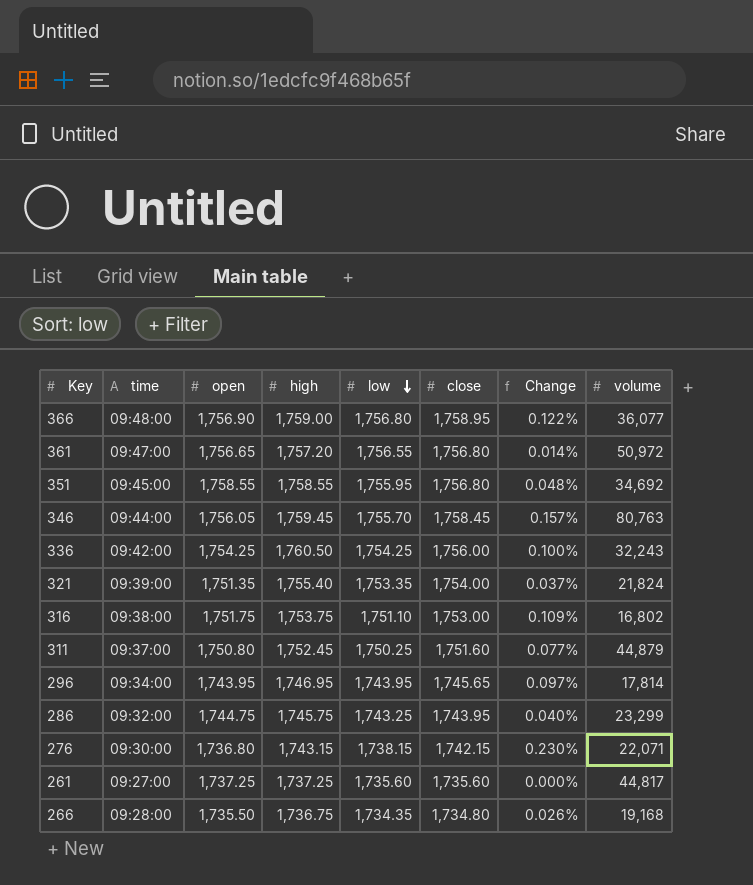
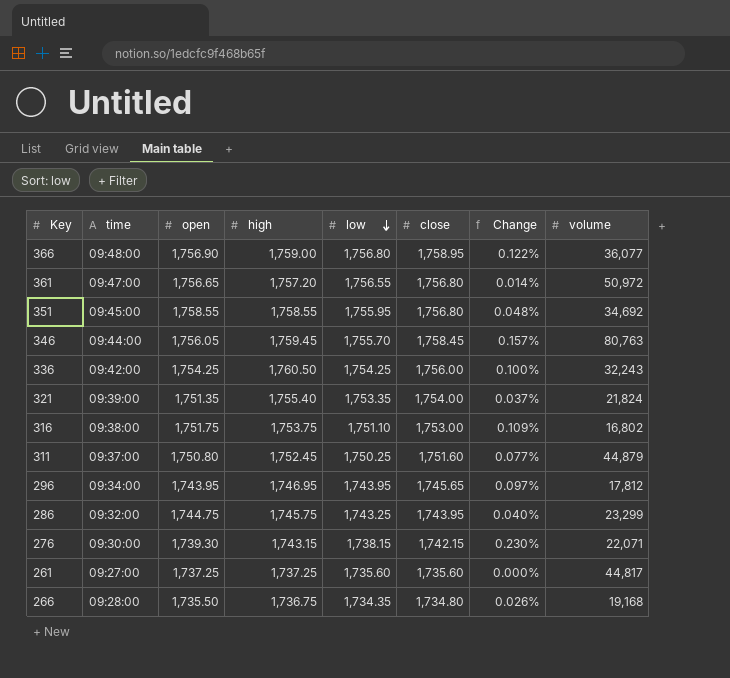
296 | volume: 17,814 -> 17,812
276 | open: 1,736.80 -> 1,739.30

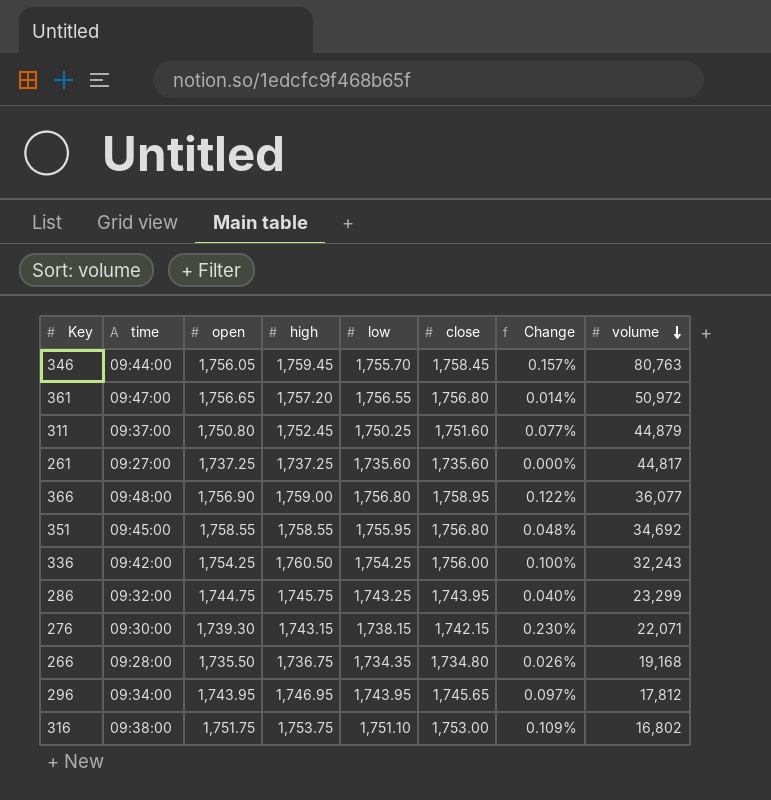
row order: low descending -> volume descending
row 321: 09:39:00 | 1,751.35 | 1,755.40 | 1,753.35 | 1,754.00 | 0.037% | 21,824 -> none

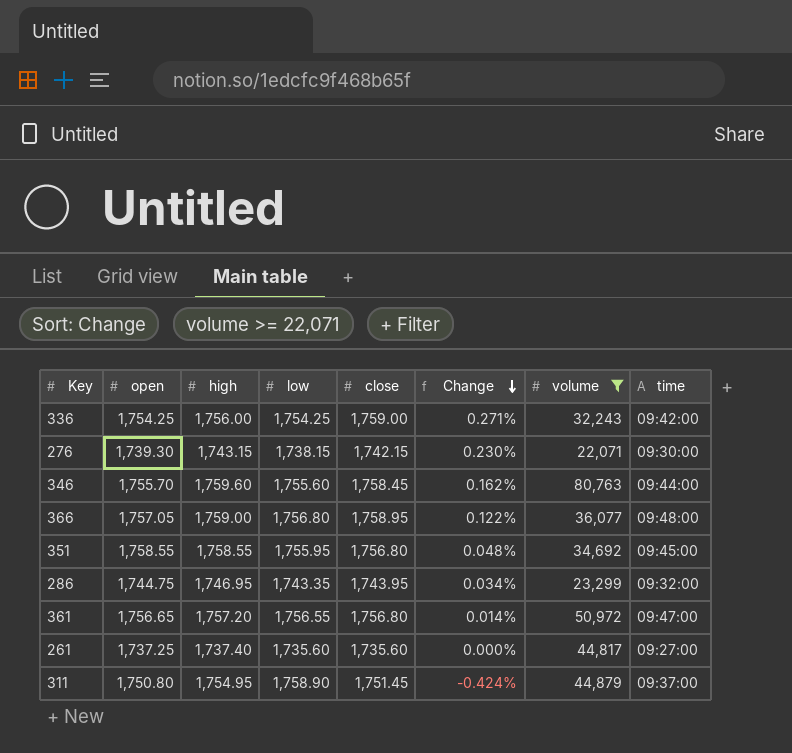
filter: none -> volume >= 22,071
row order: volume descending -> Change descending
column time | position: 2 -> 8
336 | high: 1,760.50 -> 1,756.00
336 | close: 1,756.00 -> 1,759.00
336 | Change: 0.100% -> 0.271%
346 | open: 1,756.05 -> 1,755.70
346 | high: 1,759.45 -> 1,759.60
346 | low: 1,755.70 -> 1,755.60
346 | Change: 0.157% -> 0.162%
366 | open: 1,756.90 -> 1,757.05
286 | high: 1,745.75 -> 1,746.95
286 | low: 1,743.25 -> 1,743.35
286 | Change: 0.040% -> 0.034%
261 | high: 1,737.25 -> 1,737.40
311 | high: 1,752.45 -> 1,754.95
311 | low: 1,750.25 -> 1,758.90
311 | close: 1,751.60 -> 1,751.45
311 | Change: 0.077% -> -0.424%

